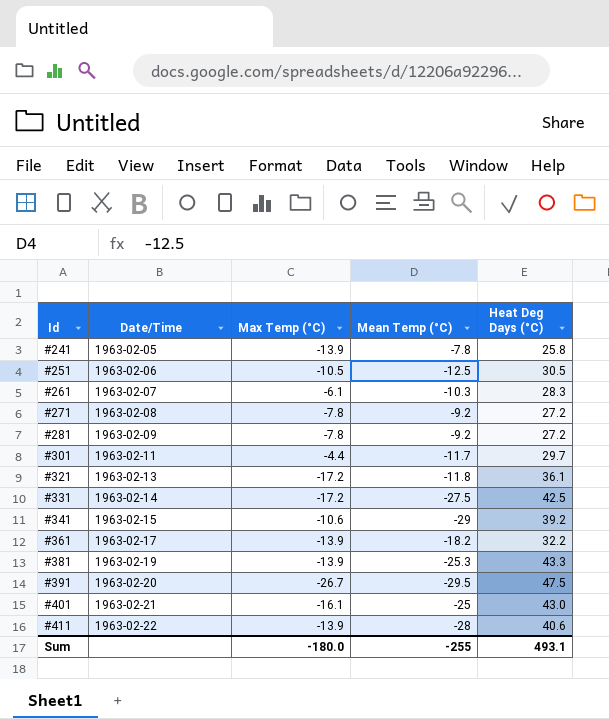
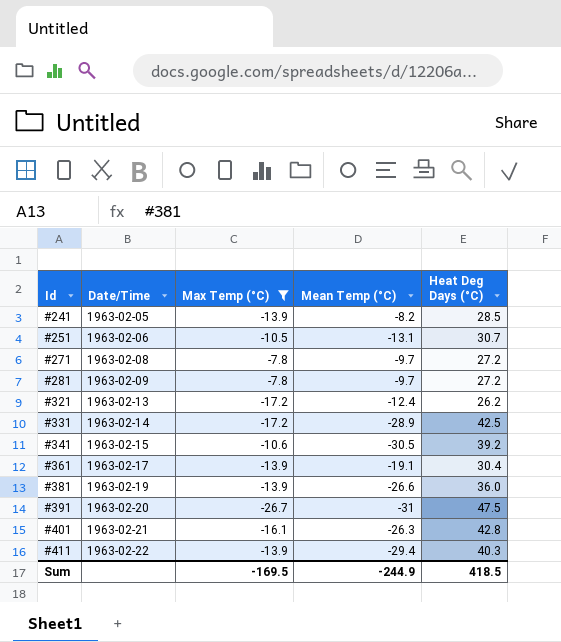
filter: none -> Max Temp (°C) <= -7.8
#241 | Mean Temp (°C): -7.8 -> -8.2
#241 | Heat Deg Days (°C): 25.8 -> 28.5
#251 | Mean Temp (°C): -12.5 -> -13.1
#251 | Heat Deg Days (°C): 30.5 -> 30.7
#271 | Mean Temp (°C): -9.2 -> -9.7
#281 | Mean Temp (°C): -9.2 -> -9.7
#321 | Mean Temp (°C): -11.8 -> -12.4
#321 | Heat Deg Days (°C): 36.1 -> 26.2
#331 | Mean Temp (°C): -27.5 -> -28.9
#341 | Mean Temp (°C): -29 -> -30.5
#361 | Mean Temp (°C): -18.2 -> -19.1
#361 | Heat Deg Days (°C): 32.2 -> 30.4
#381 | Mean Temp (°C): -25.3 -> -26.6
#381 | Heat Deg Days (°C): 43.3 -> 36.0
#391 | Mean Temp (°C): -29.5 -> -31
#401 | Mean Temp (°C): -25 -> -26.3
#401 | Heat Deg Days (°C): 43.0 -> 42.8
#411 | Mean Temp (°C): -28 -> -29.4
#411 | Heat Deg Days (°C): 40.6 -> 40.3
Sum | Max Temp (°C): -180.0 -> -169.5
Sum | Mean Temp (°C): -255 -> -244.9
Sum | Heat Deg Days (°C): 493.1 -> 418.5

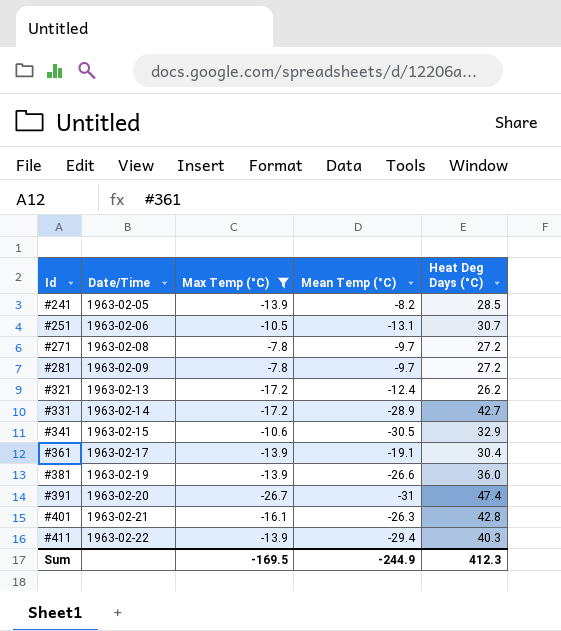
#331 | Heat Deg Days (°C): 42.5 -> 42.7
#341 | Heat Deg Days (°C): 39.2 -> 32.9
#391 | Heat Deg Days (°C): 47.5 -> 47.4
Sum | Heat Deg Days (°C): 418.5 -> 412.3

